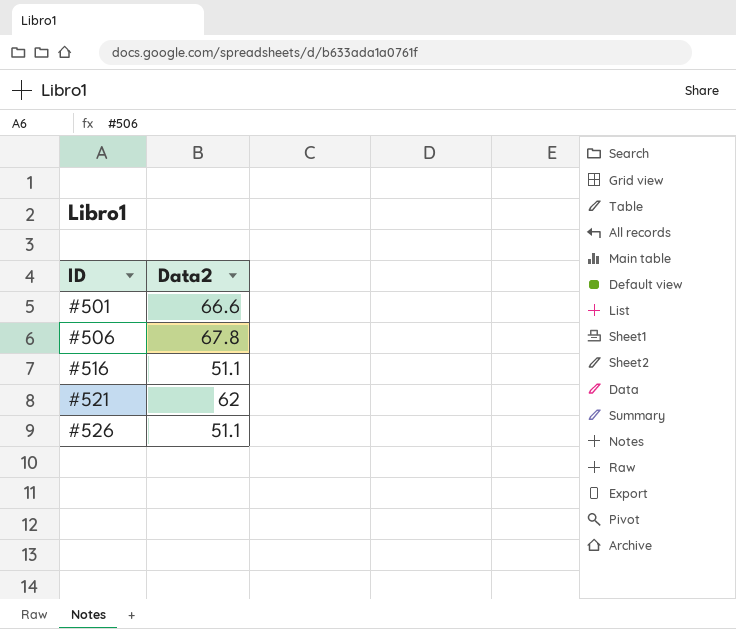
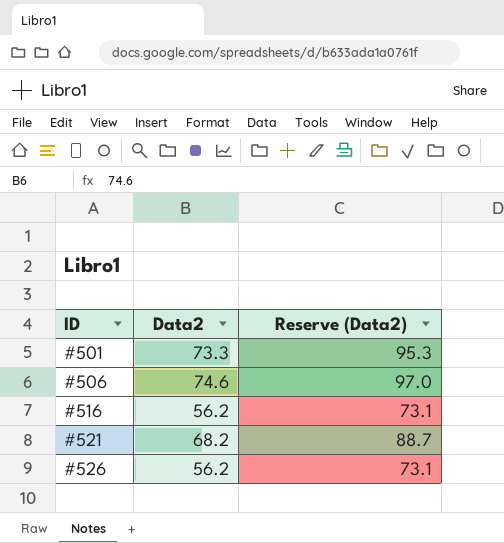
column Reserve (Data2) | formula: none -> [Data2] * 1.3
#501 | Data2: 66.6 -> 73.3
#506 | Data2: 67.8 -> 74.6
#516 | Data2: 51.1 -> 56.2
#521 | Data2: 62 -> 68.2
#526 | Data2: 51.1 -> 56.2

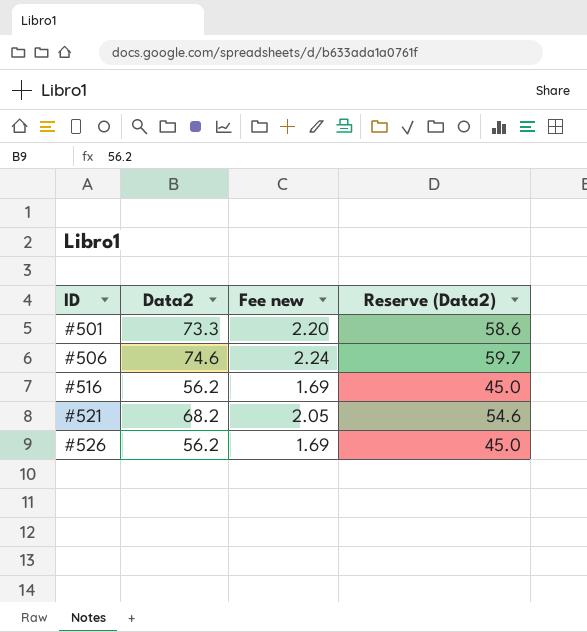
column Fee new | formula: none -> [Data2] * 0.03
column Reserve (Data2) | formula: [Data2] * 1.3 -> [Data2] * 0.8

